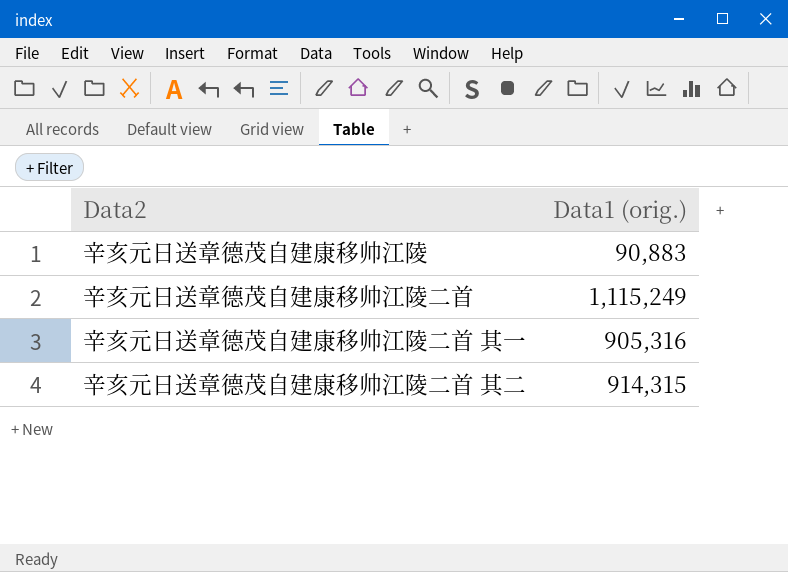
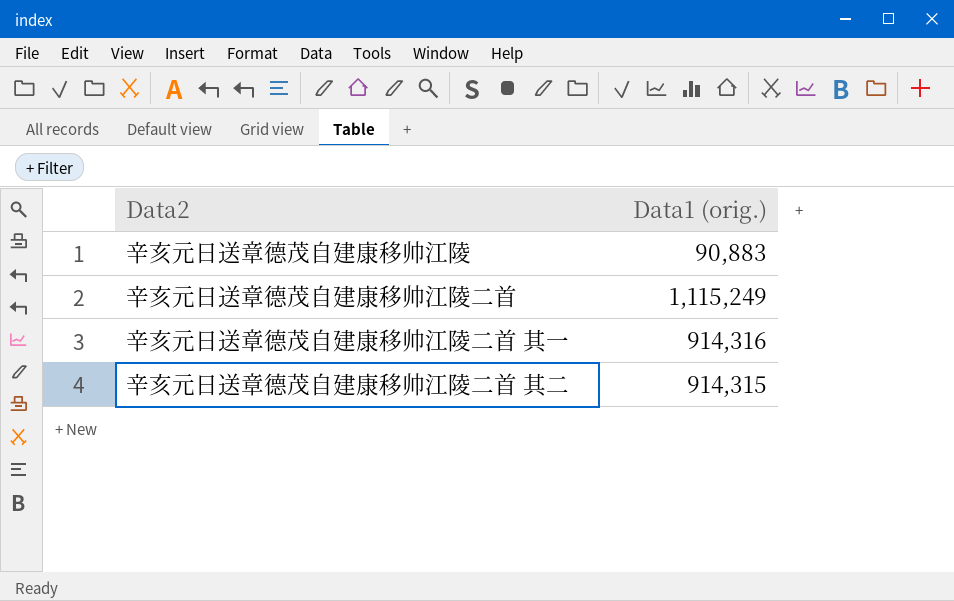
辛亥元日送章德茂自建康移帅江陵二首 其一 | Data1 (orig.): 905,316 -> 914,316

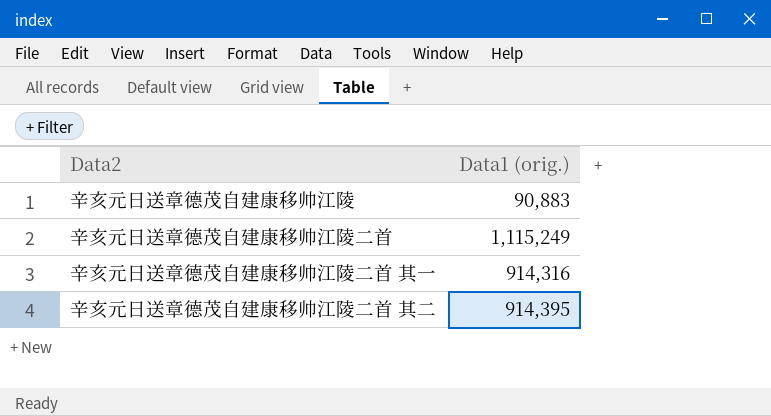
辛亥元日送章德茂自建康移帅江陵二首 其二 | Data1 (orig.): 914,315 -> 914,395

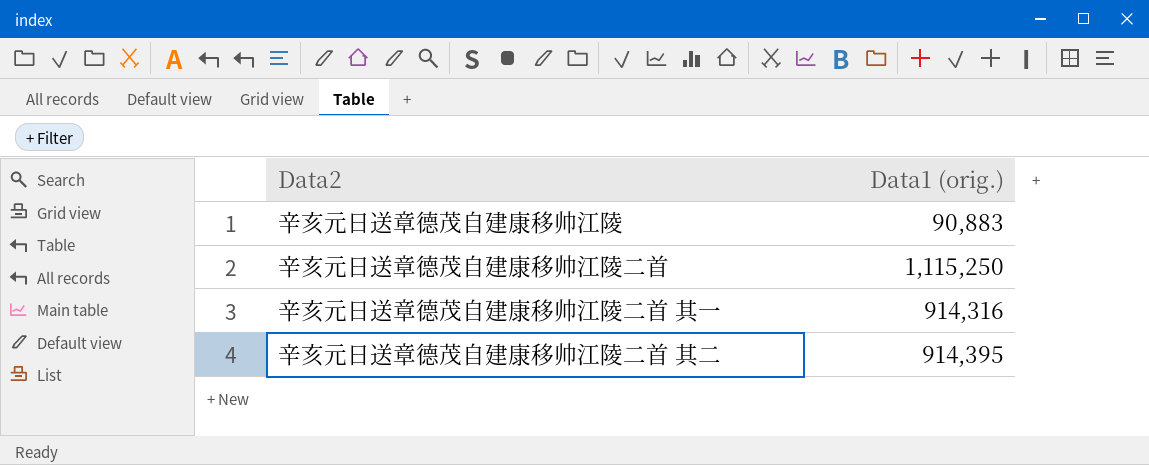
辛亥元日送章德茂自建康移帅江陵二首 | Data1 (orig.): 1,115,249 -> 1,115,250

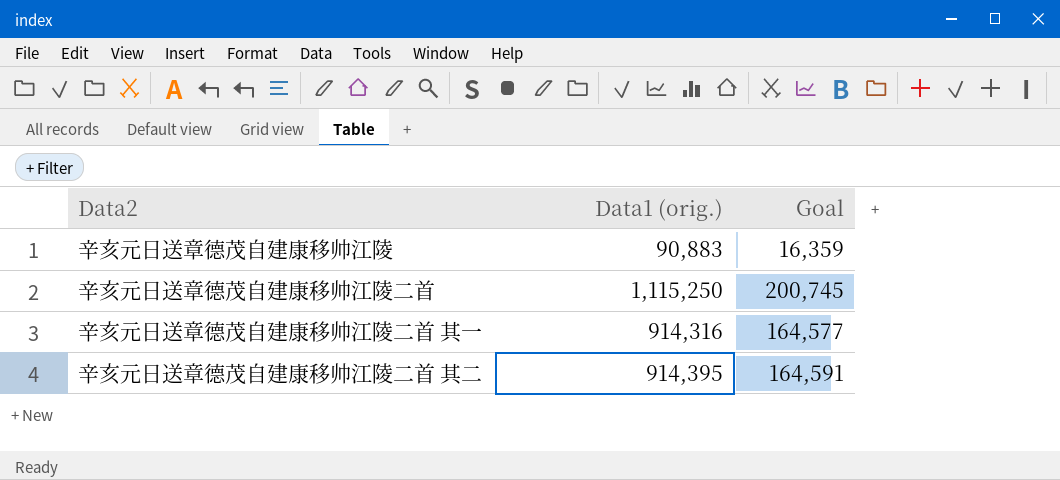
column Goal | formula: none -> [Data1 (orig.)] * 0.18

